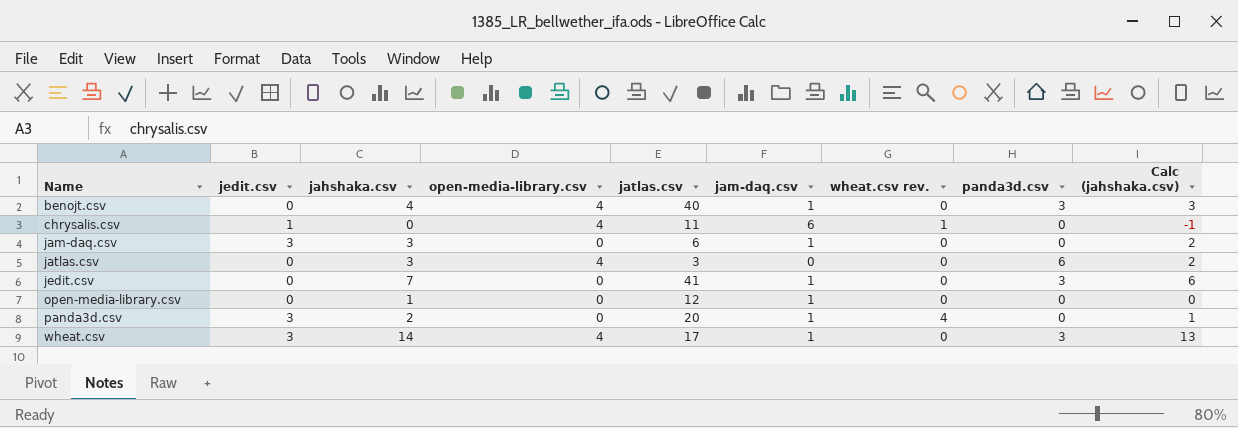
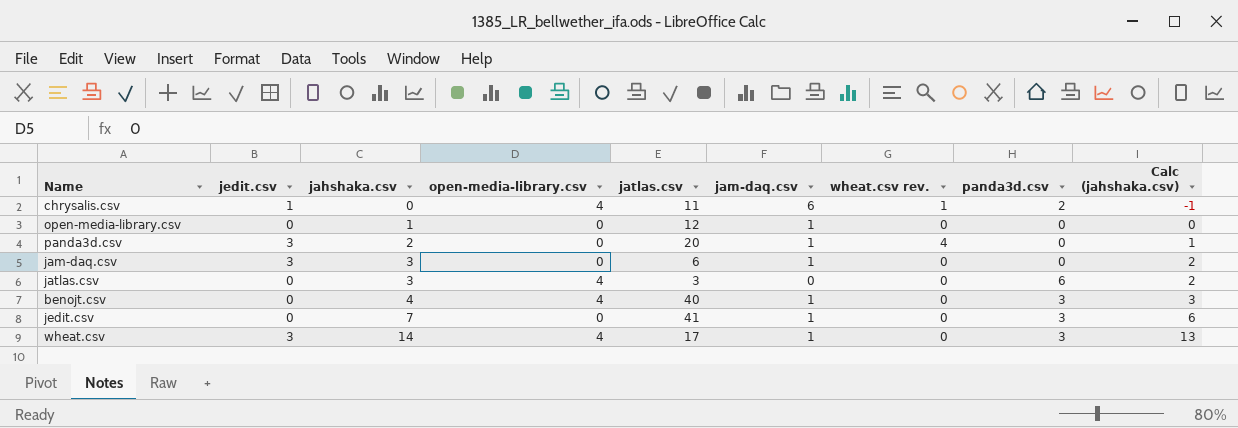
row order: Name ascending -> jahshaka.csv ascending
chrysalis.csv | panda3d.csv: 0 -> 2

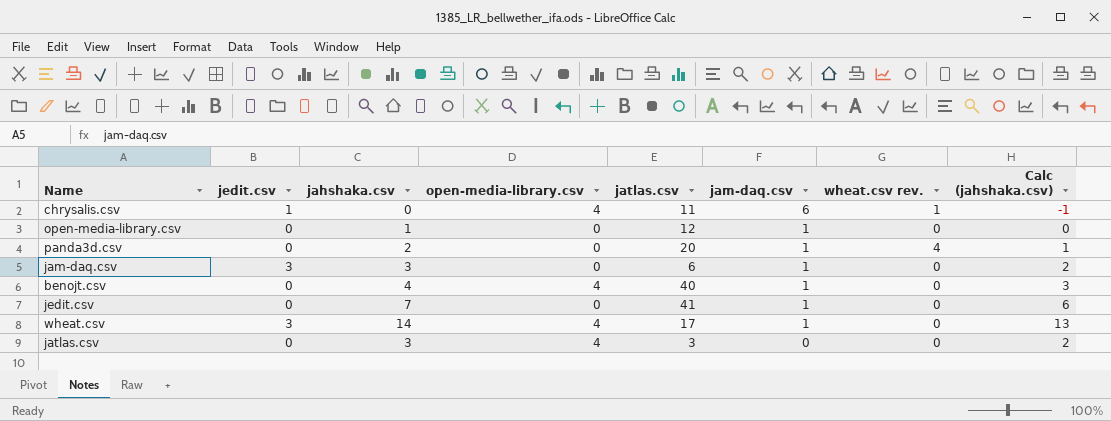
row order: jahshaka.csv ascending -> jam-daq.csv descending
column panda3d.csv | position: 8 -> none
panda3d.csv | jedit.csv: 3 -> 0

